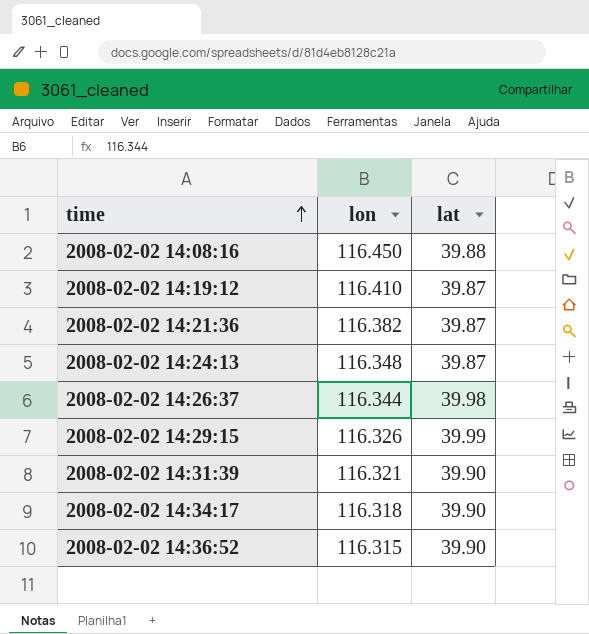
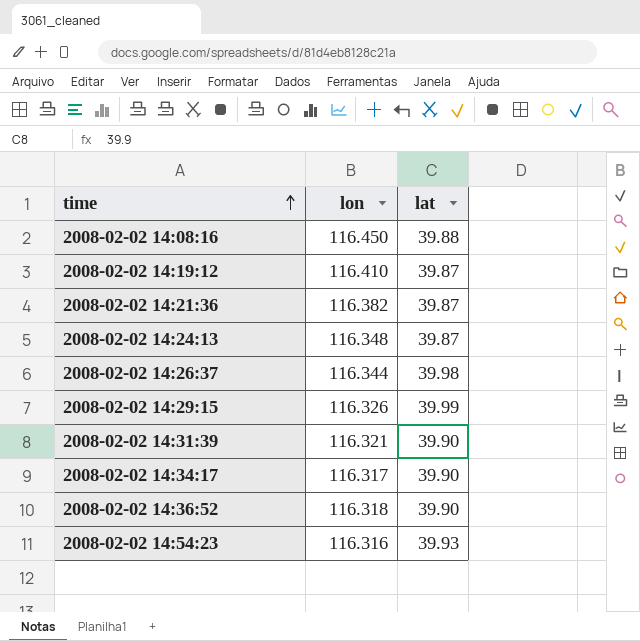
2008-02-02 14:34:17 | lon: 116.318 -> 116.317
2008-02-02 14:36:52 | lon: 116.315 -> 116.318
row 2008-02-02 14:54:23: none -> 116.316 | 39.93

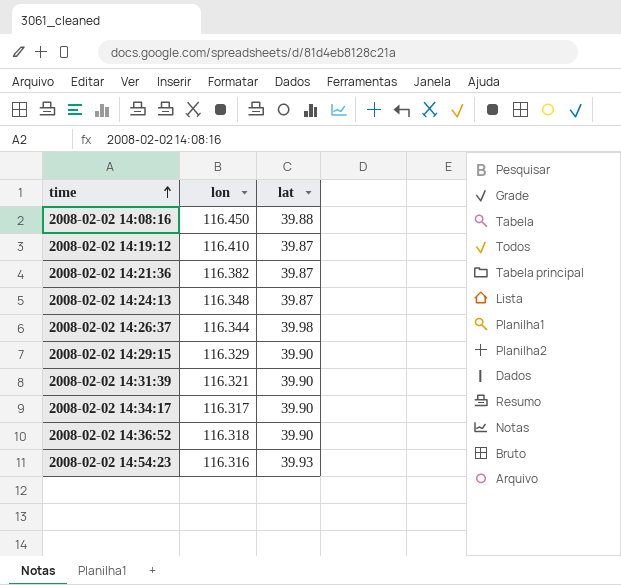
2008-02-02 14:29:15 | lon: 116.326 -> 116.329
2008-02-02 14:29:15 | lat: 39.99 -> 39.90

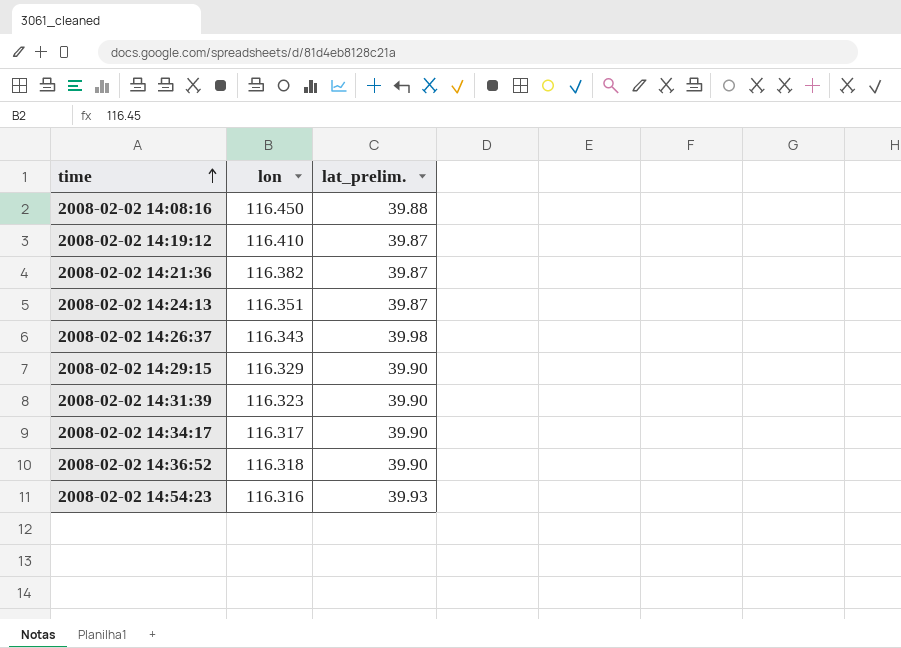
column name: lat -> lat_prelim.
2008-02-02 14:24:13 | lon: 116.348 -> 116.351
2008-02-02 14:26:37 | lon: 116.344 -> 116.343
2008-02-02 14:31:39 | lon: 116.321 -> 116.323

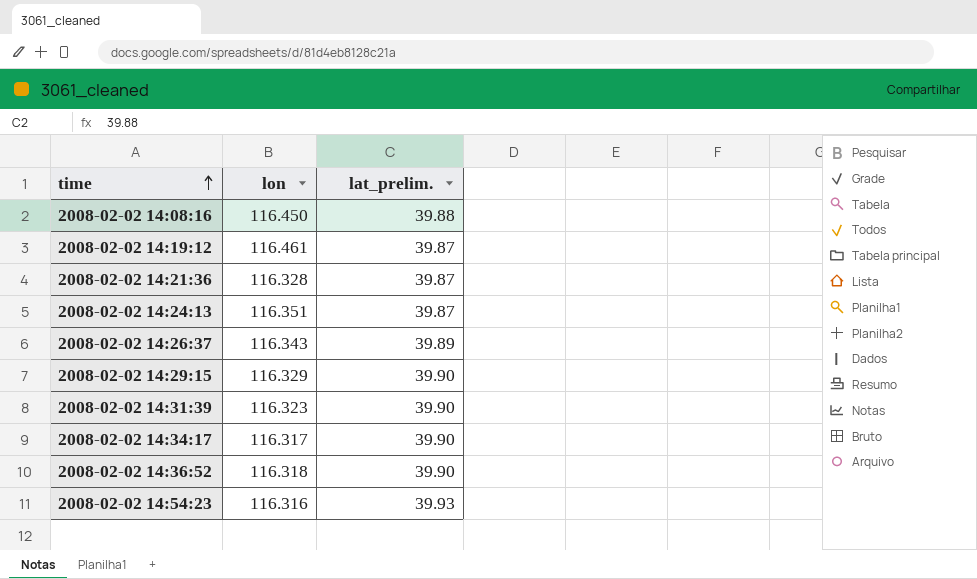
2008-02-02 14:19:12 | lon: 116.410 -> 116.461
2008-02-02 14:21:36 | lon: 116.382 -> 116.328
2008-02-02 14:26:37 | lat_prelim.: 39.98 -> 39.89

